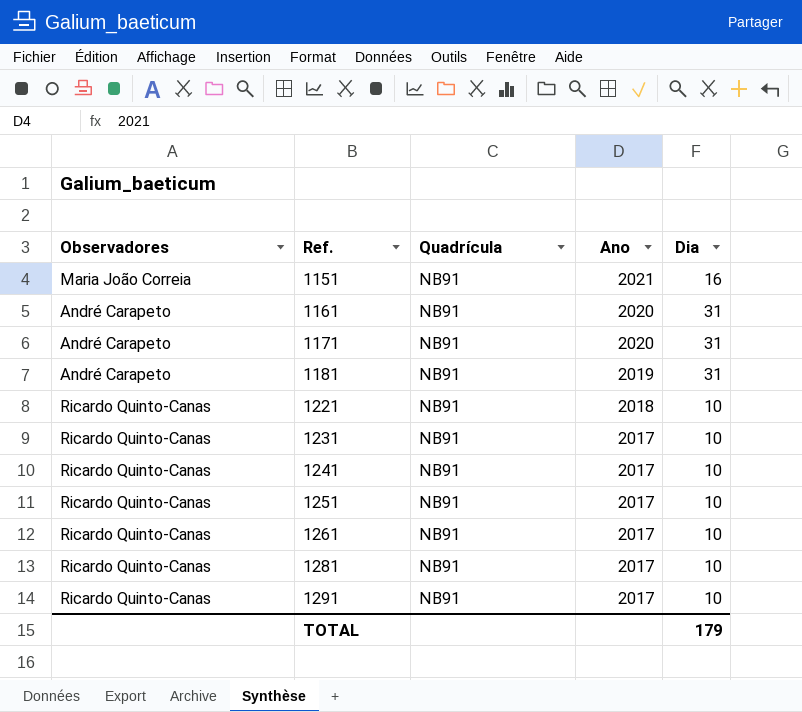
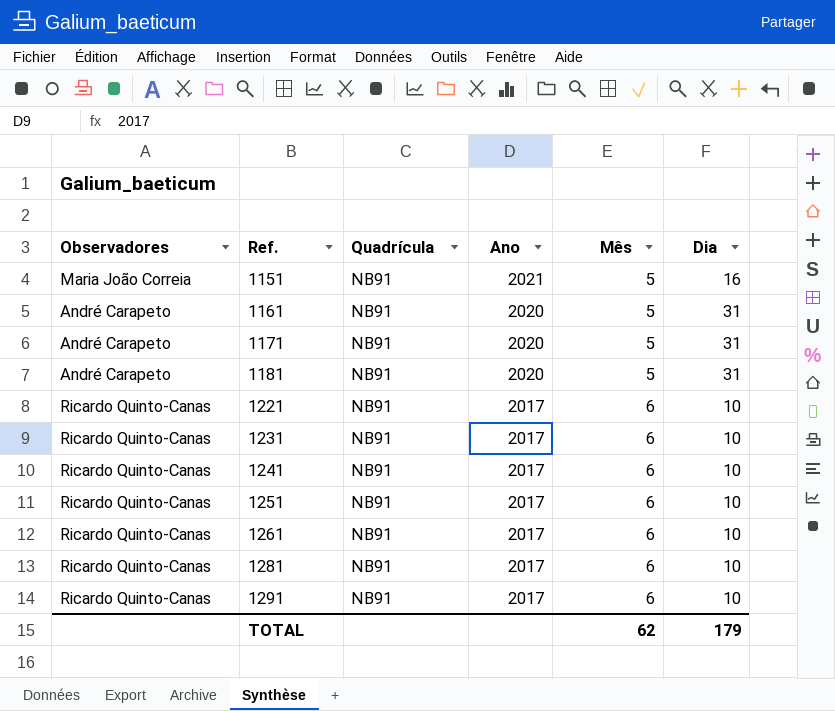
column Mês | position: none -> 5
1181 | Ano: 2019 -> 2020
1221 | Ano: 2018 -> 2017

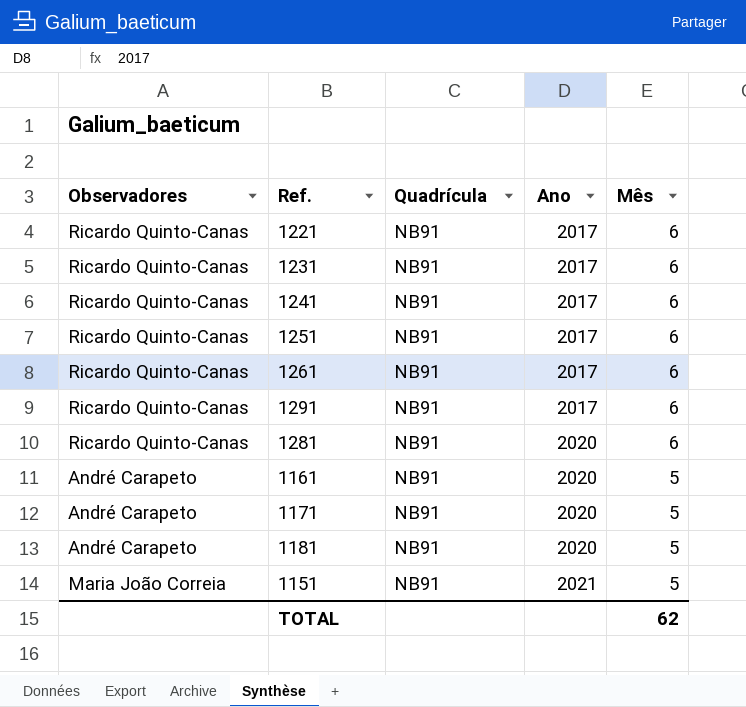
row order: Ref. ascending -> Ano ascending
column Dia | position: 6 -> none
1281 | Ano: 2017 -> 2020

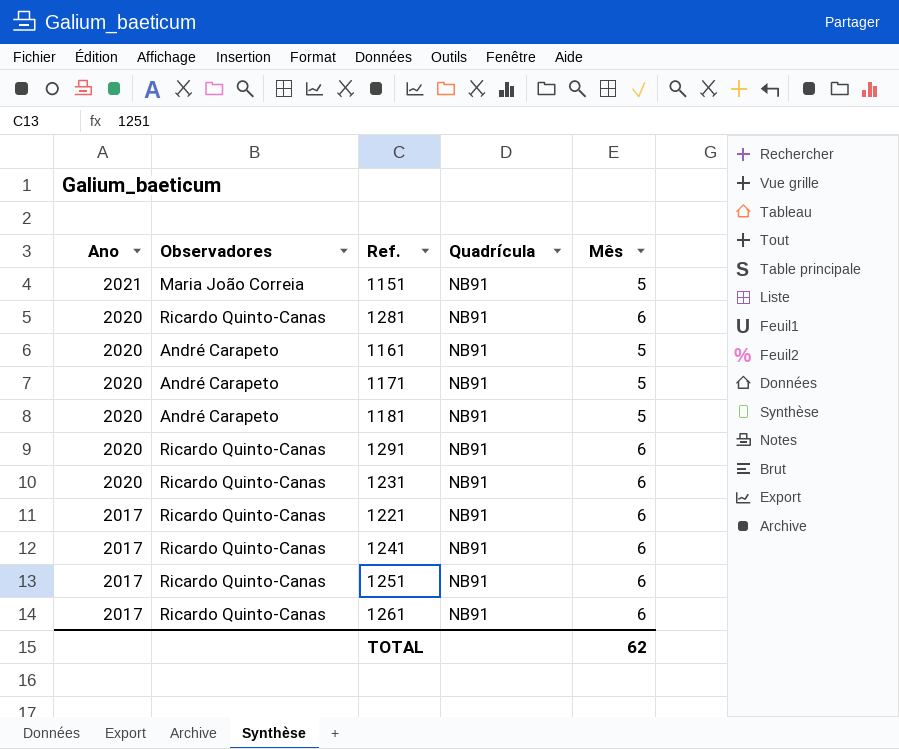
row order: Ano ascending -> Ano descending
column Ano | position: 4 -> 1
1291 | Ano: 2017 -> 2020
1231 | Ano: 2017 -> 2020

